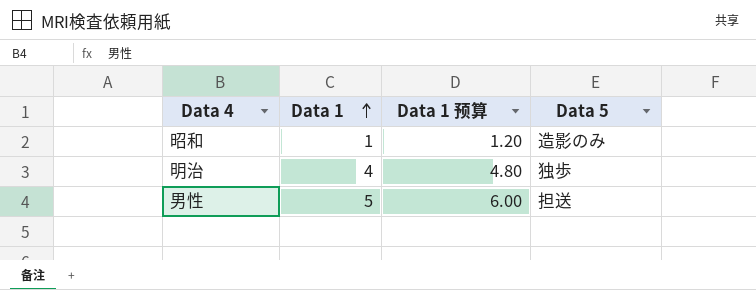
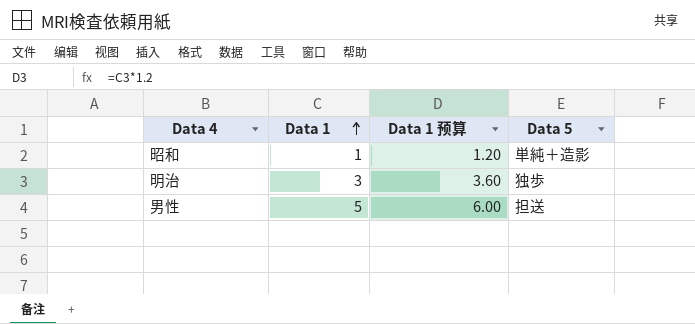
昭和 | Data 5: 造影のみ -> 単純＋造影
明治 | Data 1: 4 -> 3
明治 | Data 1 预算: 4.80 -> 3.60

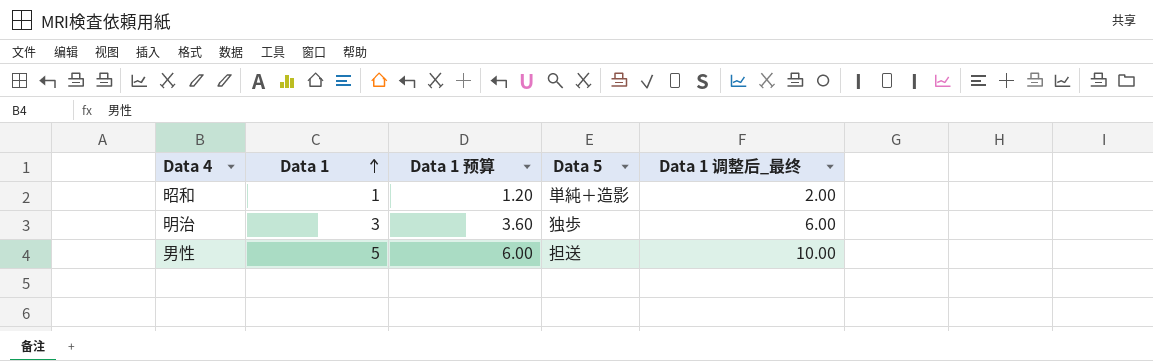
column Data 1 调整后_最终 | formula: none -> [Data 1] * 2

